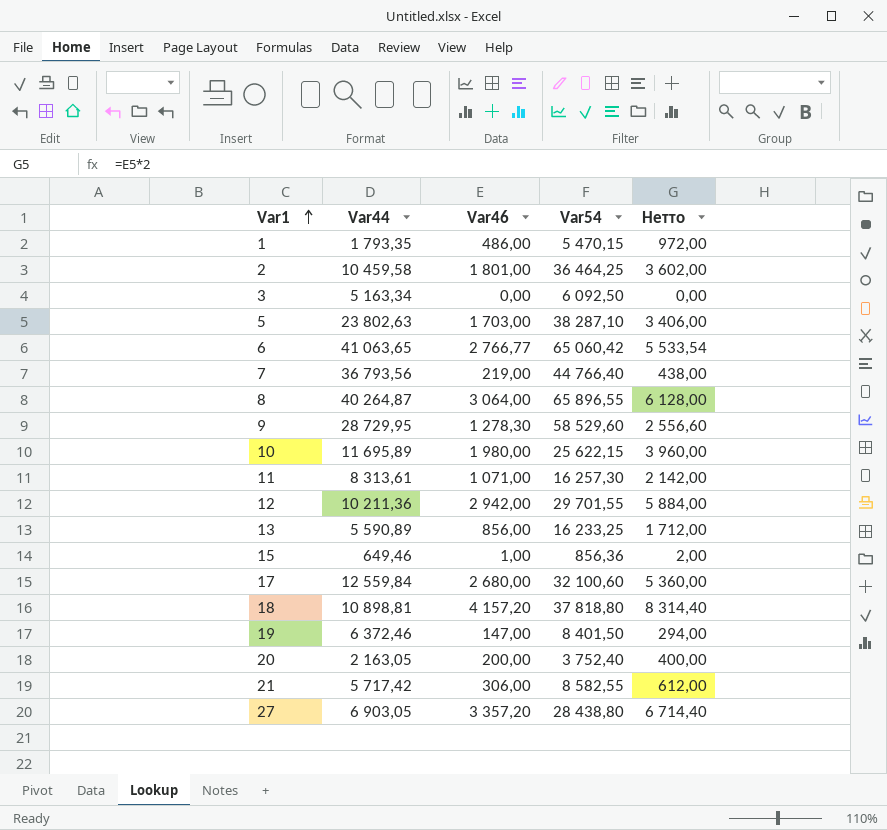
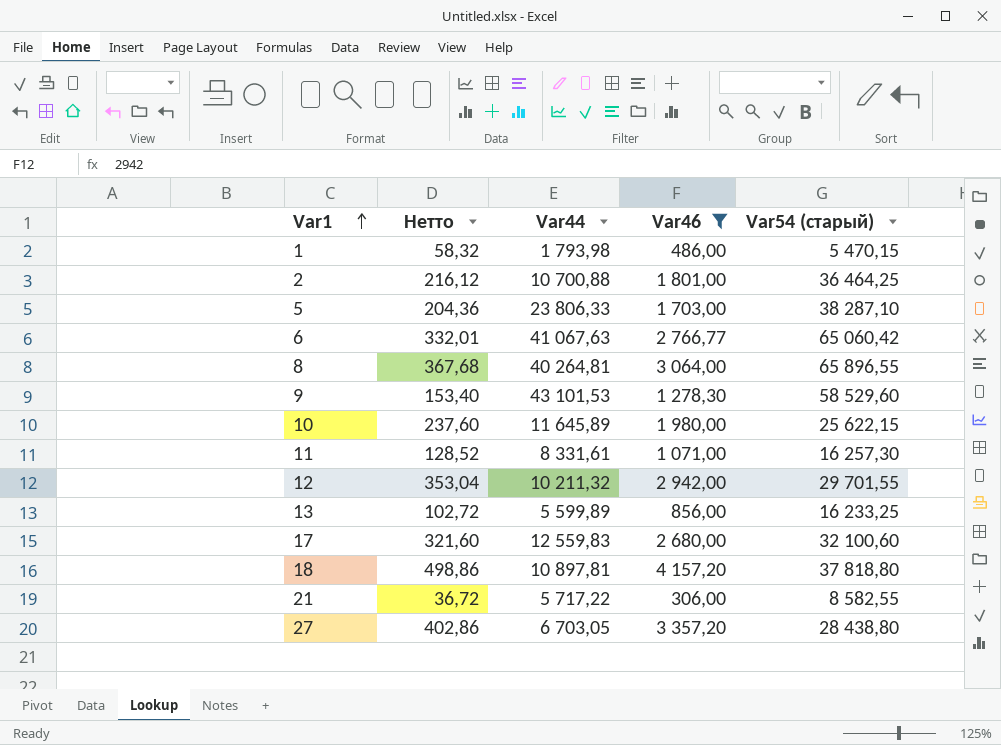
filter: none -> Var46 >= 306,00
column Нетто | formula: [Var46] * 2 -> [Var46] * 0,12
column Нетто | position: 5 -> 2
column name: Var54 -> Var54 (старый)
1 | Var44: 1 793,35 -> 1 793,98
2 | Var44: 10 459,58 -> 10 700,88
5 | Var44: 23 802,63 -> 23 806,33
6 | Var44: 41 063,65 -> 41 067,63
8 | Var44: 40 264,87 -> 40 264,81
9 | Var44: 28 729,95 -> 43 101,53
10 | Var44: 11 695,89 -> 11 645,89
11 | Var44: 8 313,61 -> 8 331,61
12 | Var44: 10 211,36 -> 10 211,32
13 | Var44: 5 590,89 -> 5 599,89
17 | Var44: 12 559,84 -> 12 559,83
18 | Var44: 10 898,81 -> 10 897,81
21 | Var44: 5 717,42 -> 5 717,22
27 | Var44: 6 903,05 -> 6 703,05

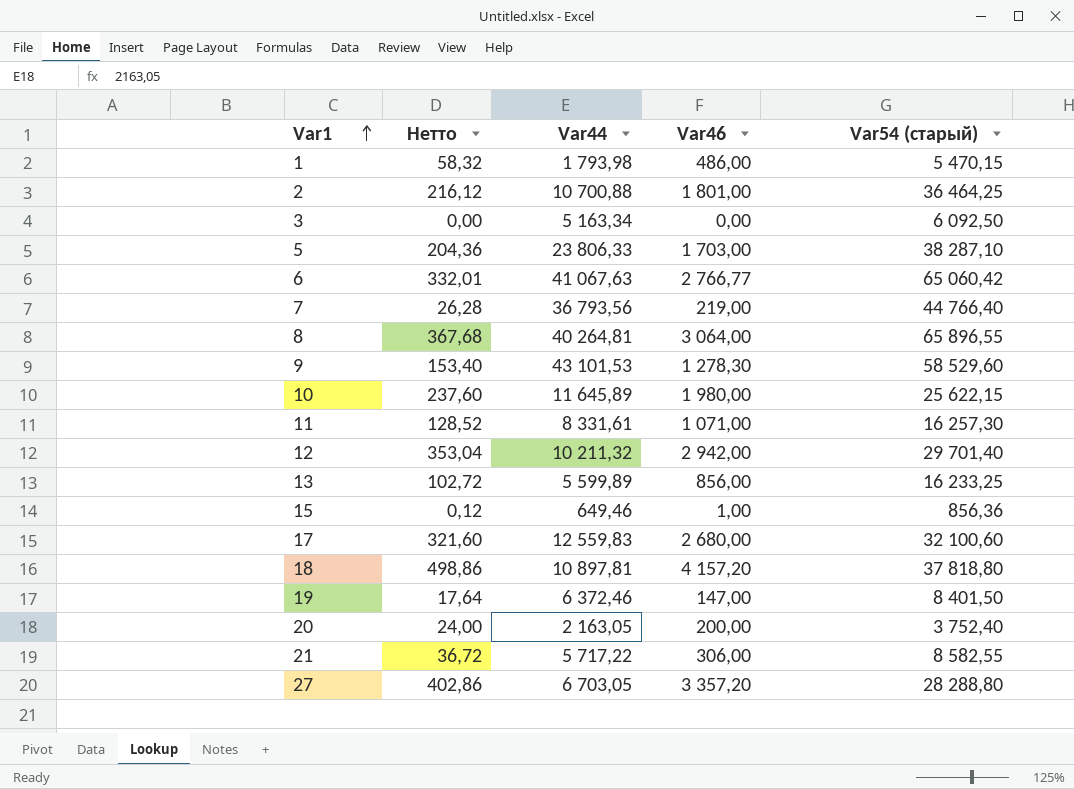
filter: Var46 >= 306,00 -> none
12 | Var54 (старый): 29 701,55 -> 29 701,40
27 | Var54 (старый): 28 438,80 -> 28 288,80

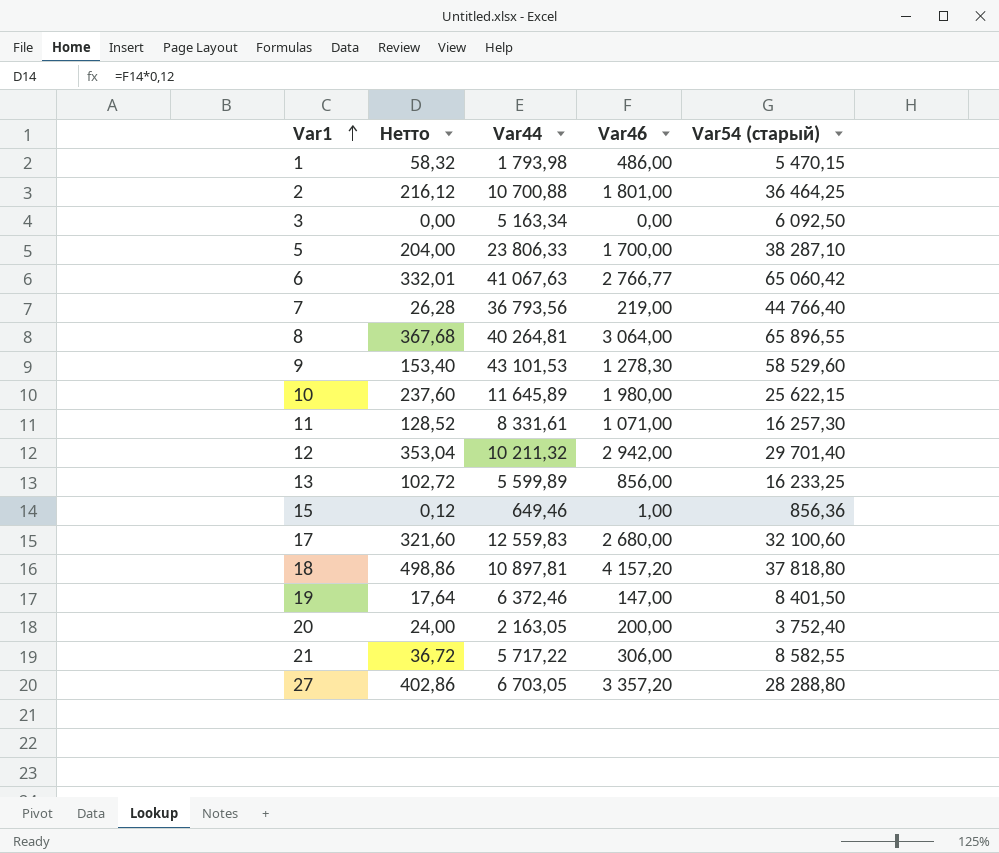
5 | Нетто: 204,36 -> 204,00
5 | Var46: 1 703,00 -> 1 700,00

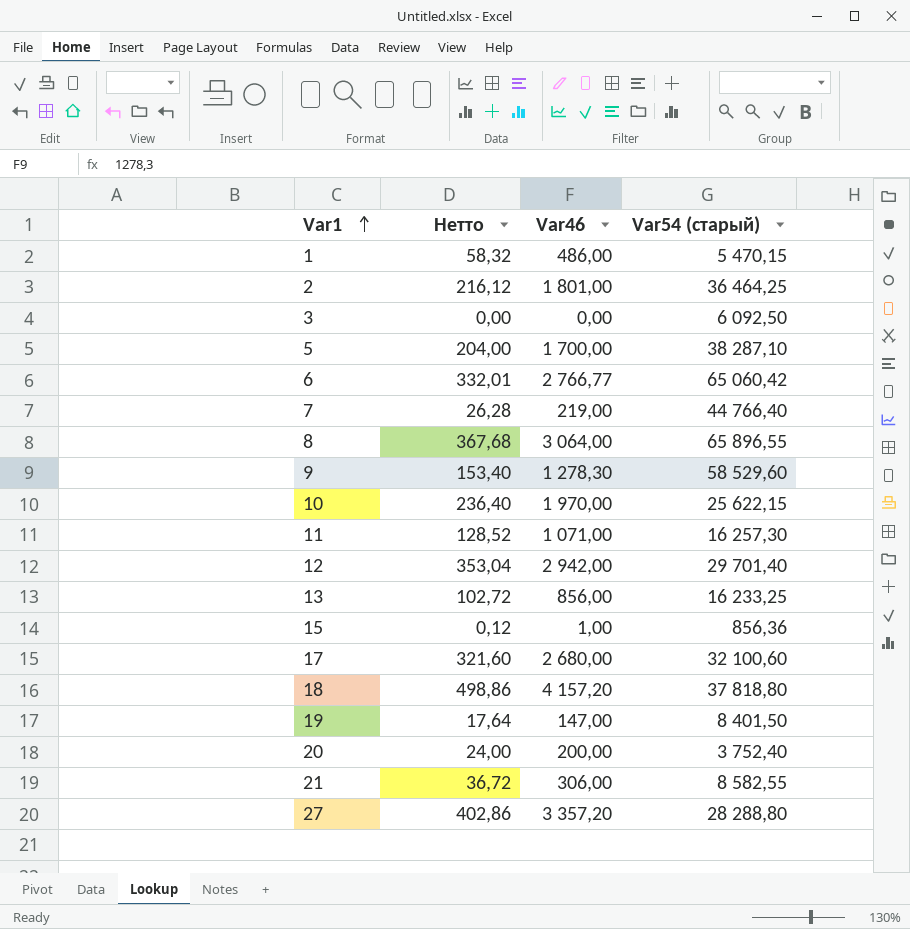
column Var44 | position: 3 -> none
10 | Нетто: 237,60 -> 236,40
10 | Var46: 1 980,00 -> 1 970,00

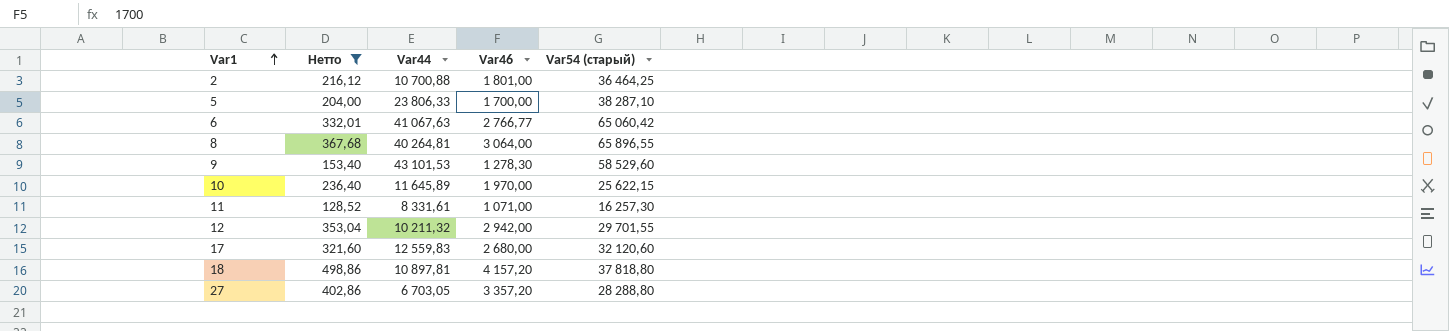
filter: none -> Нетто >= 128,52
column Var44 | position: none -> 3
12 | Var54 (старый): 29 701,40 -> 29 701,55
17 | Var54 (старый): 32 100,60 -> 32 120,60

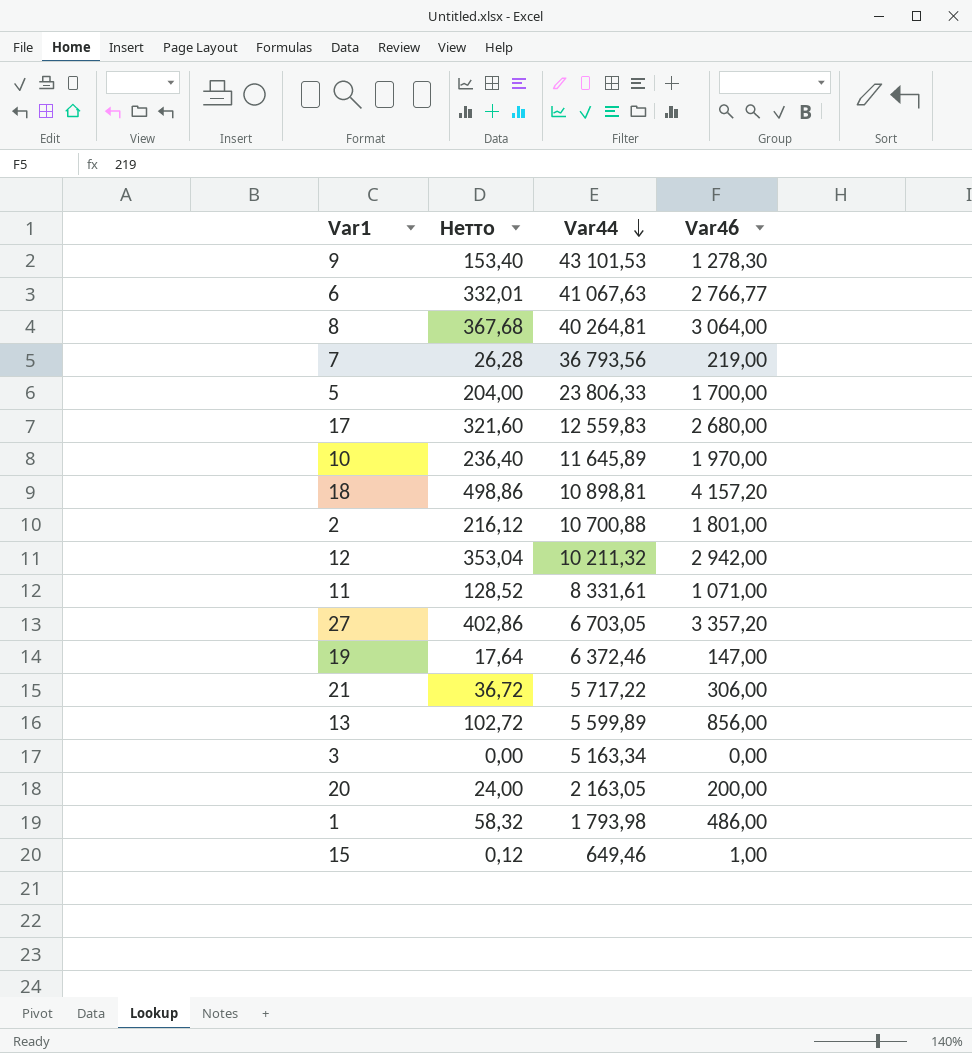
filter: Нетто >= 128,52 -> none
row order: Var1 ascending -> Var44 descending
column Var54 (старый) | position: 5 -> none
18 | Var44: 10 897,81 -> 10 898,81

